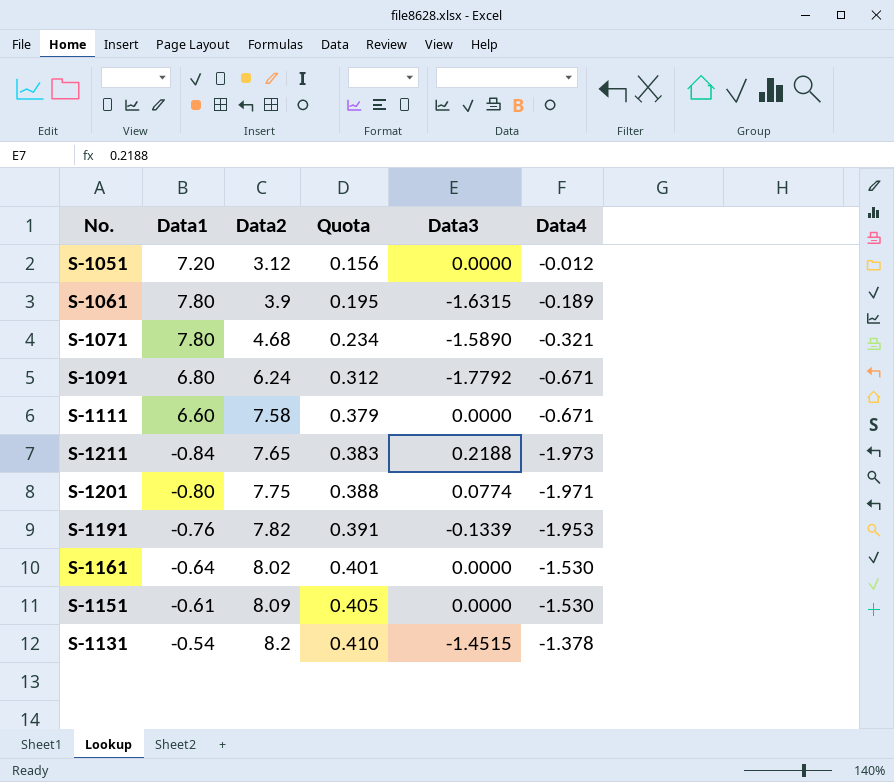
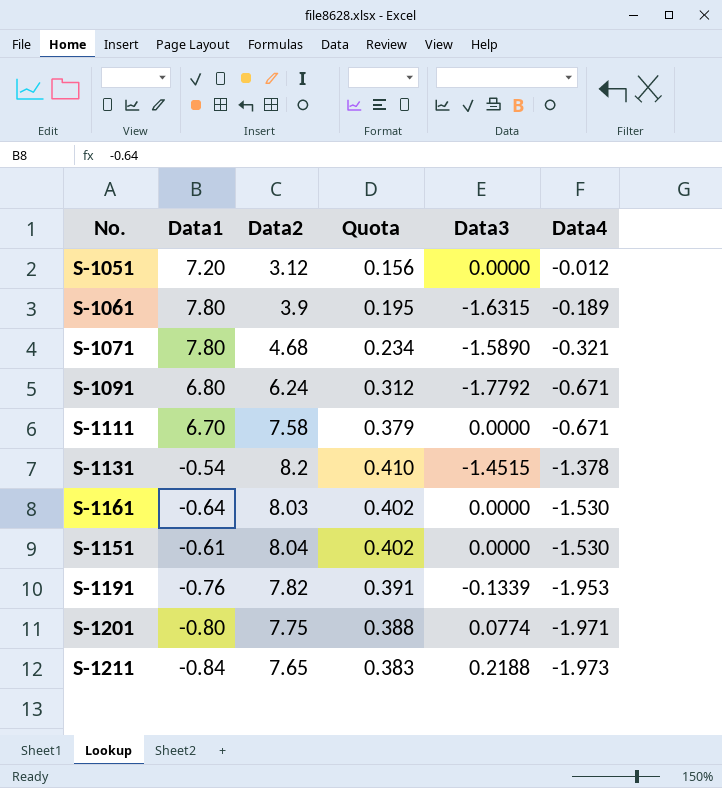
row order: Data2 ascending -> Data4 descending
S-1111 | Data1: 6.60 -> 6.70
S-1161 | Data2: 8.02 -> 8.03
S-1161 | Quota: 0.401 -> 0.402
S-1151 | Data2: 8.09 -> 8.04
S-1151 | Quota: 0.405 -> 0.402

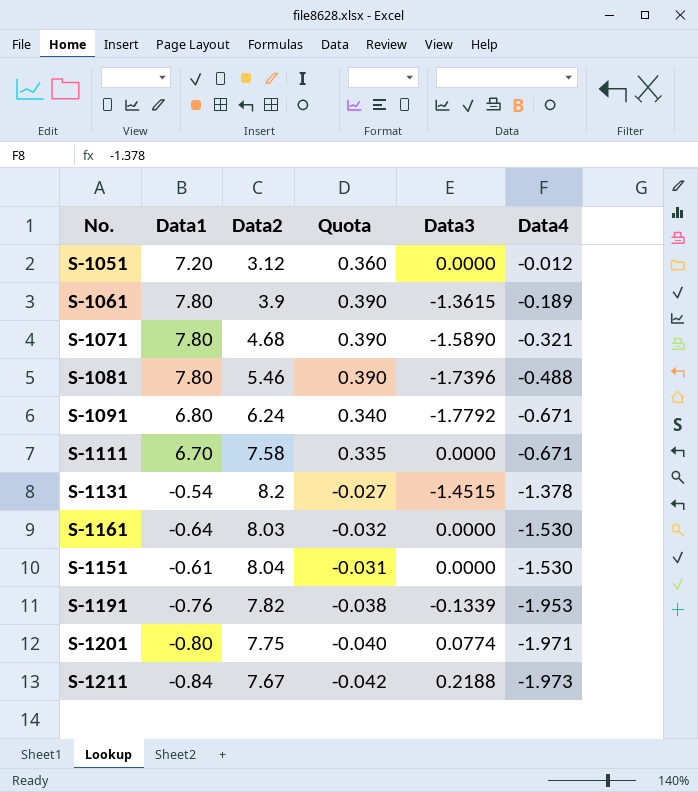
column Quota | formula: [Data2] * 0.05 -> [Data1] * 0.05
S-1061 | Data3: -1.6315 -> -1.3615
row S-1081: none -> 7.80 | 5.46 | 0.390 | -1.7396 | -0.488
S-1211 | Data2: 7.65 -> 7.67

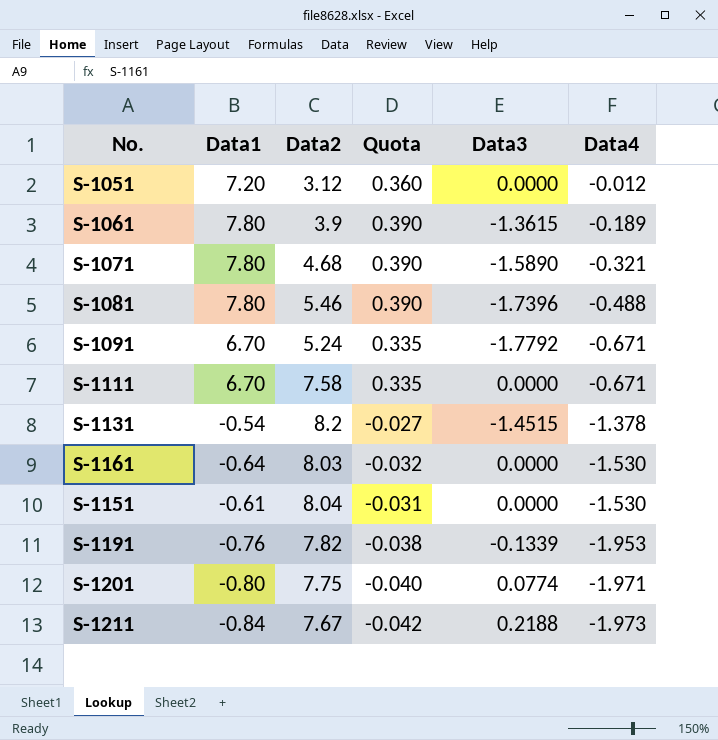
S-1091 | Data1: 6.80 -> 6.70
S-1091 | Data2: 6.24 -> 5.24
S-1091 | Quota: 0.340 -> 0.335

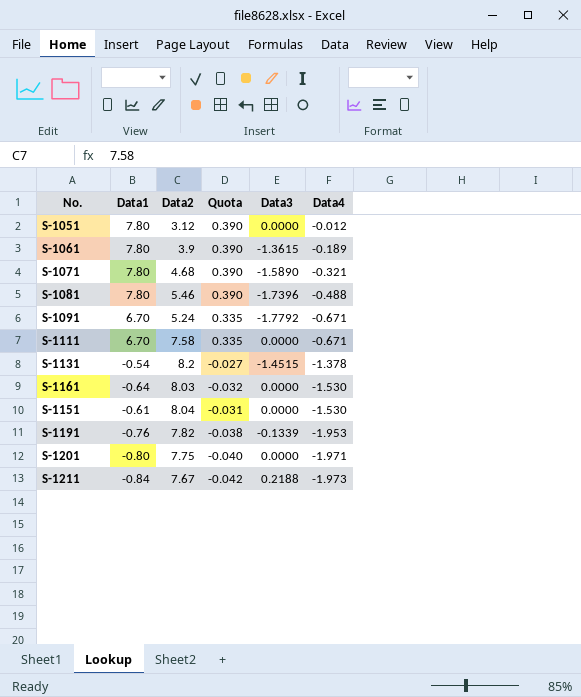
S-1051 | Data1: 7.20 -> 7.80
S-1051 | Quota: 0.360 -> 0.390
S-1201 | Data3: 0.0774 -> 0.0000

